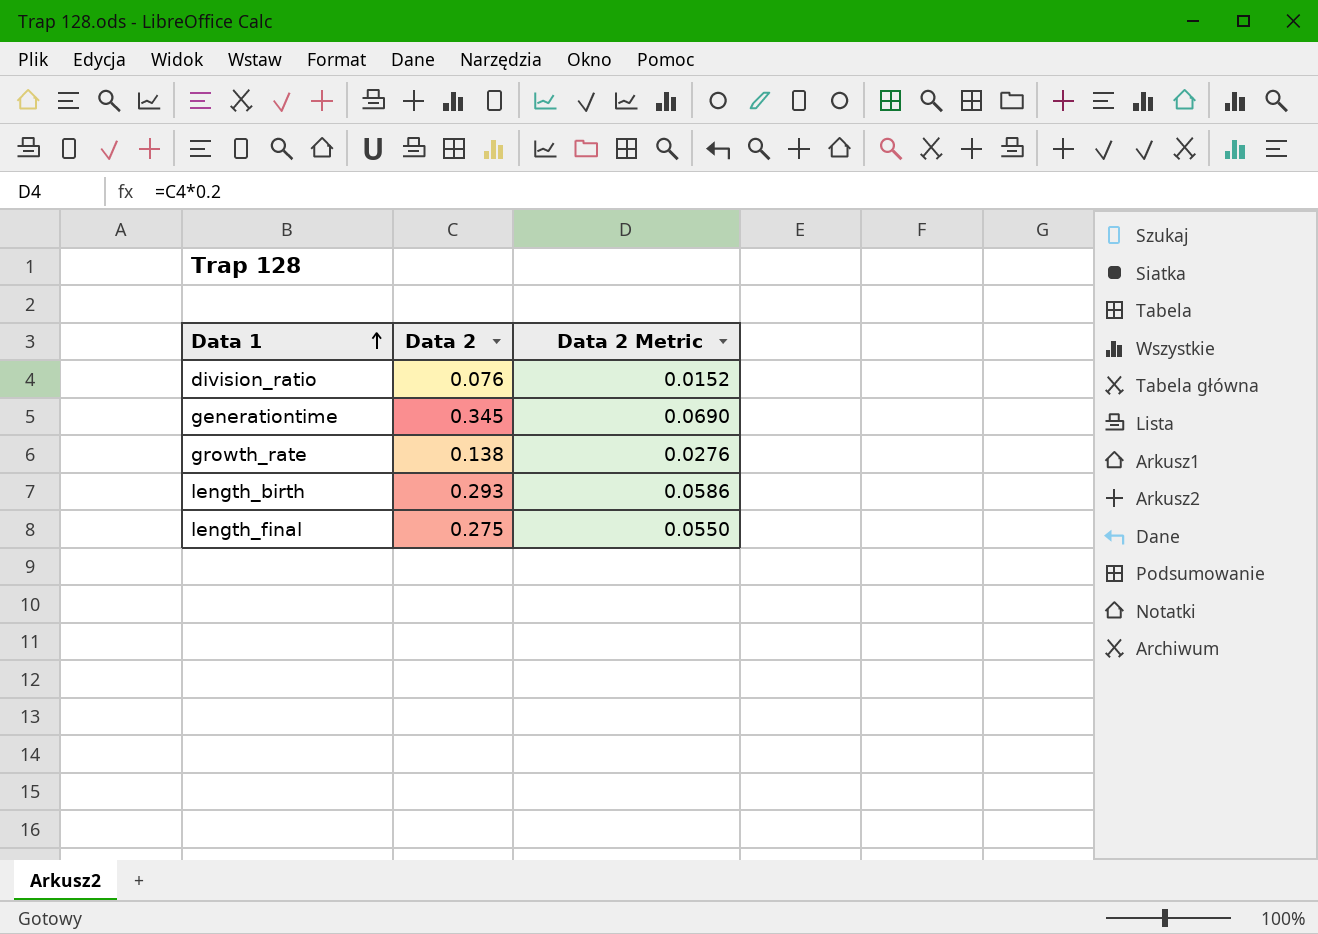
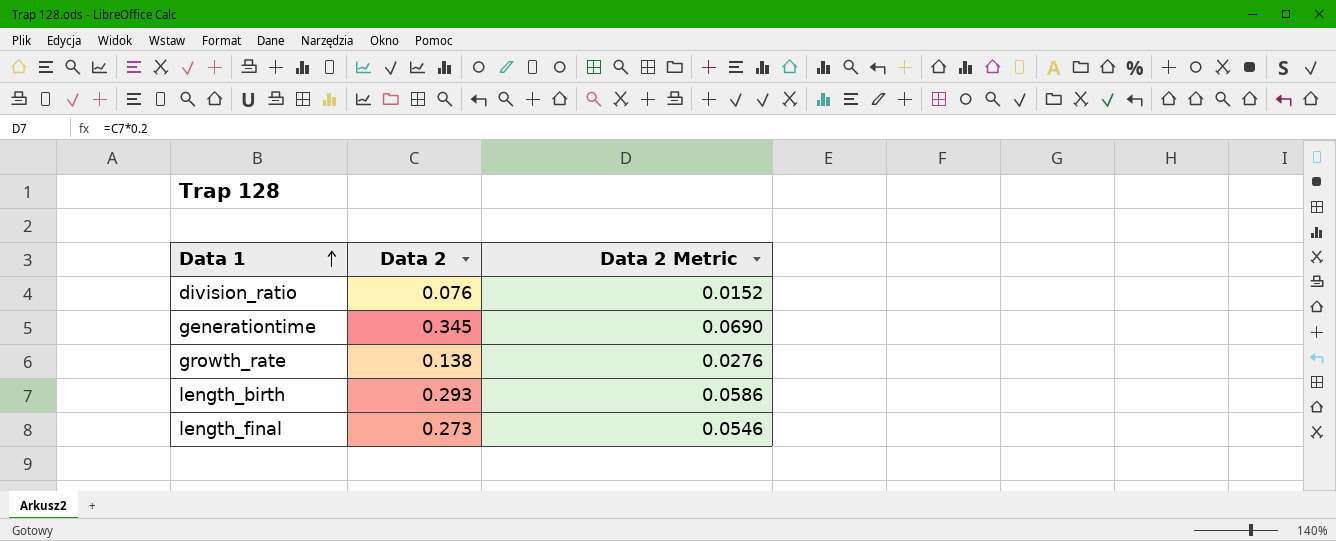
length_final | Data 2: 0.275 -> 0.273
length_final | Data 2 Metric: 0.0550 -> 0.0546

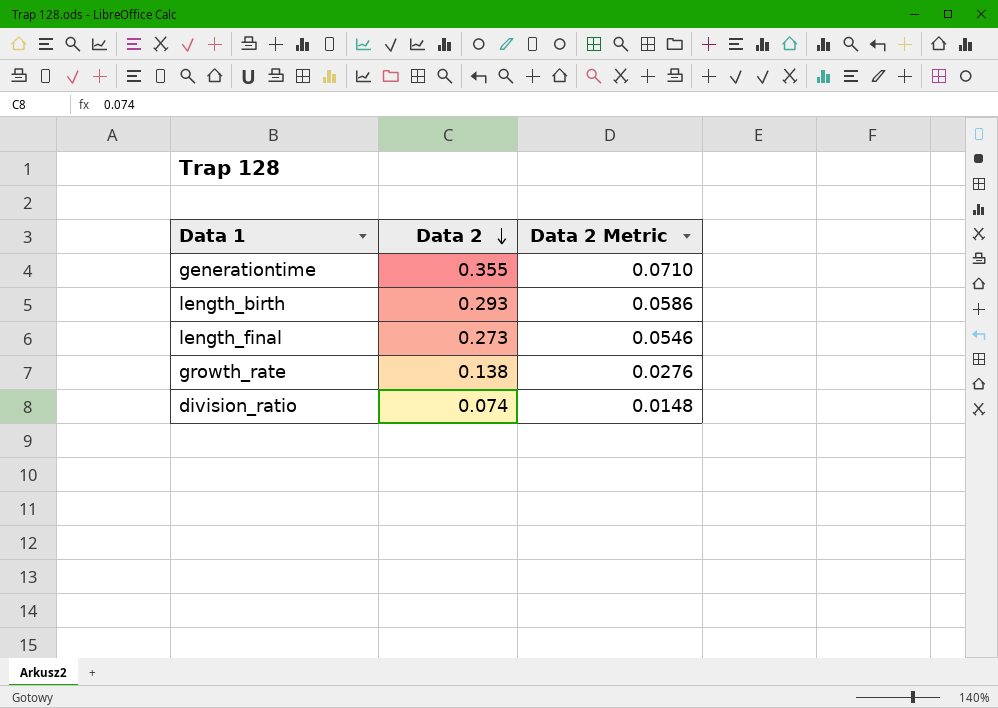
row order: Data 1 ascending -> Data 2 descending
generationtime | Data 2: 0.345 -> 0.355
generationtime | Data 2 Metric: 0.0690 -> 0.0710
division_ratio | Data 2: 0.076 -> 0.074
division_ratio | Data 2 Metric: 0.0152 -> 0.0148

